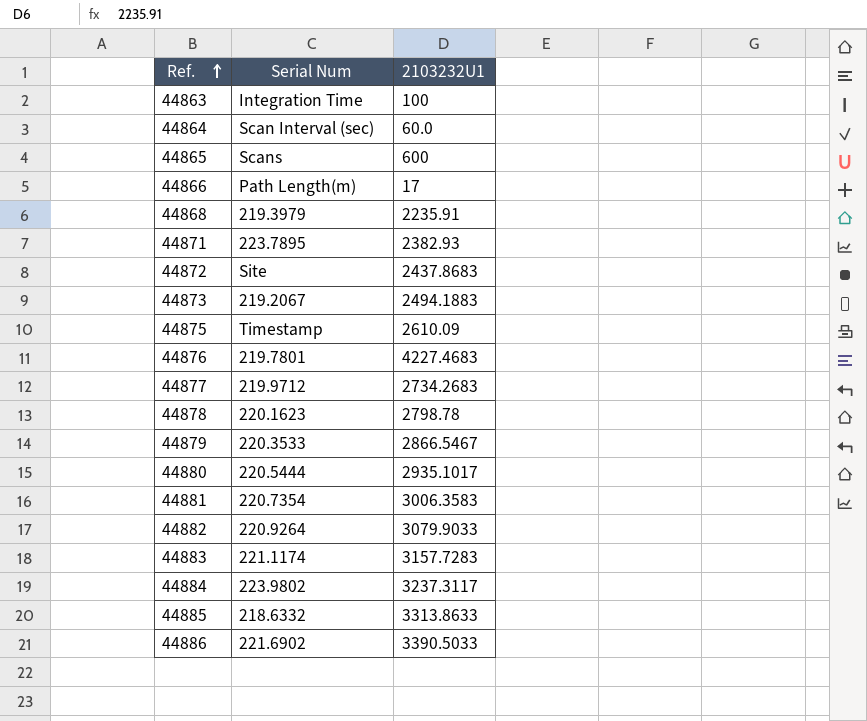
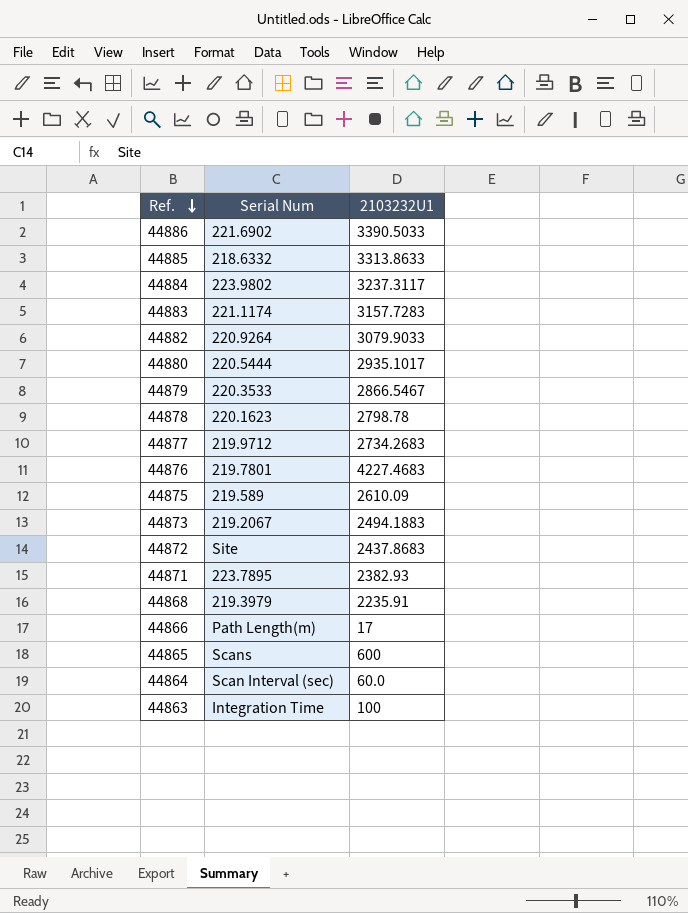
row order: Ref. ascending -> Ref. descending
row 44881: 220.7354 | 3006.3583 -> none
44875 | Serial Num: Timestamp -> 219.589

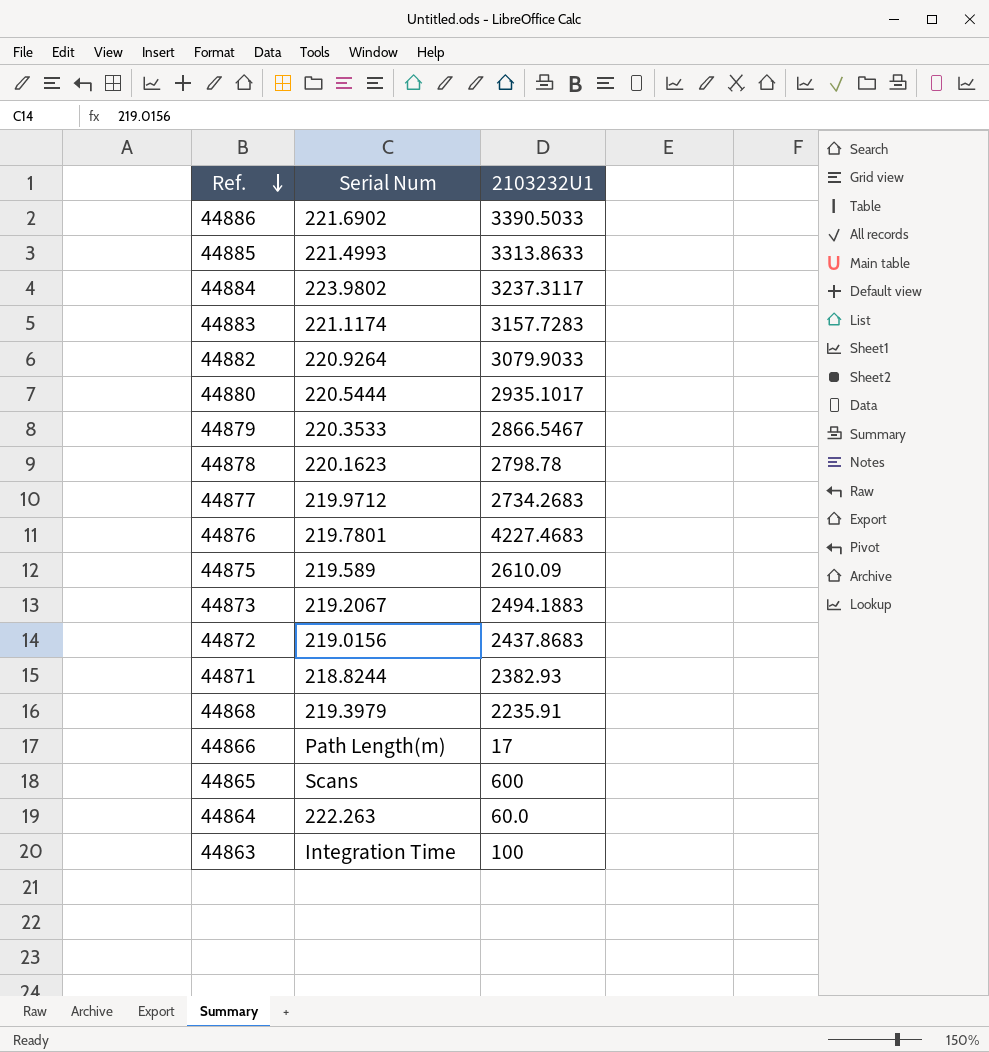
44885 | Serial Num: 218.6332 -> 221.4993
44872 | Serial Num: Site -> 219.0156
44871 | Serial Num: 223.7895 -> 218.8244
44864 | Serial Num: Scan Interval (sec) -> 222.263

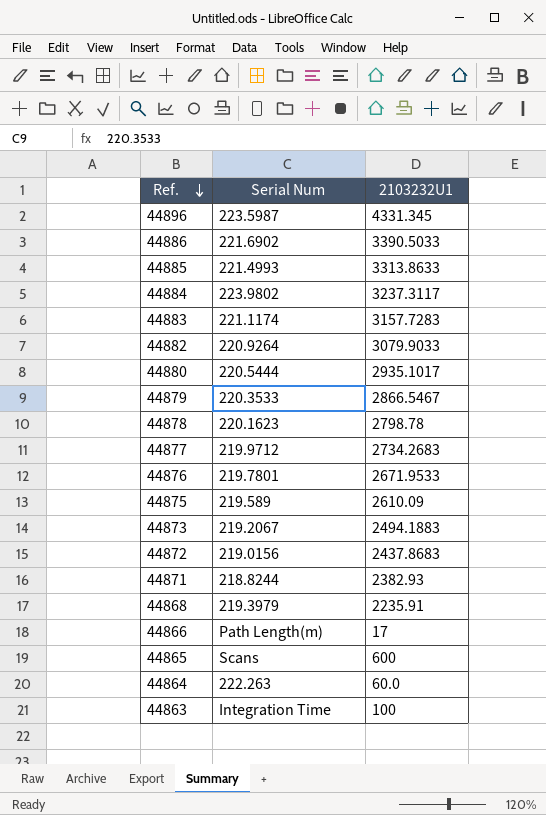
row 44896: none -> 223.5987 | 4331.345
44876 | 2103232U1: 4227.4683 -> 2671.9533

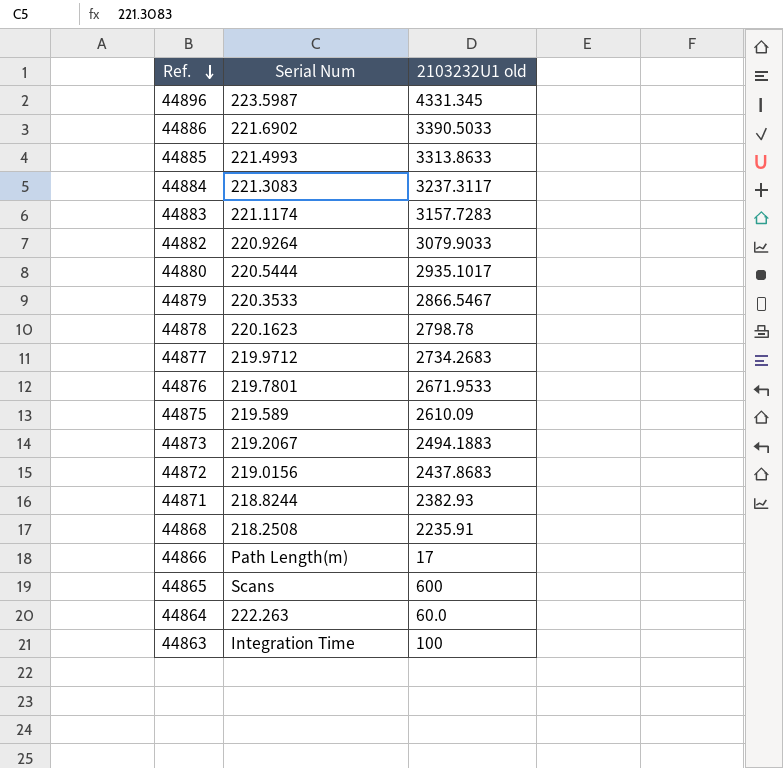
column name: 2103232U1 -> 2103232U1 old
44884 | Serial Num: 223.9802 -> 221.3083
44868 | Serial Num: 219.3979 -> 218.2508

